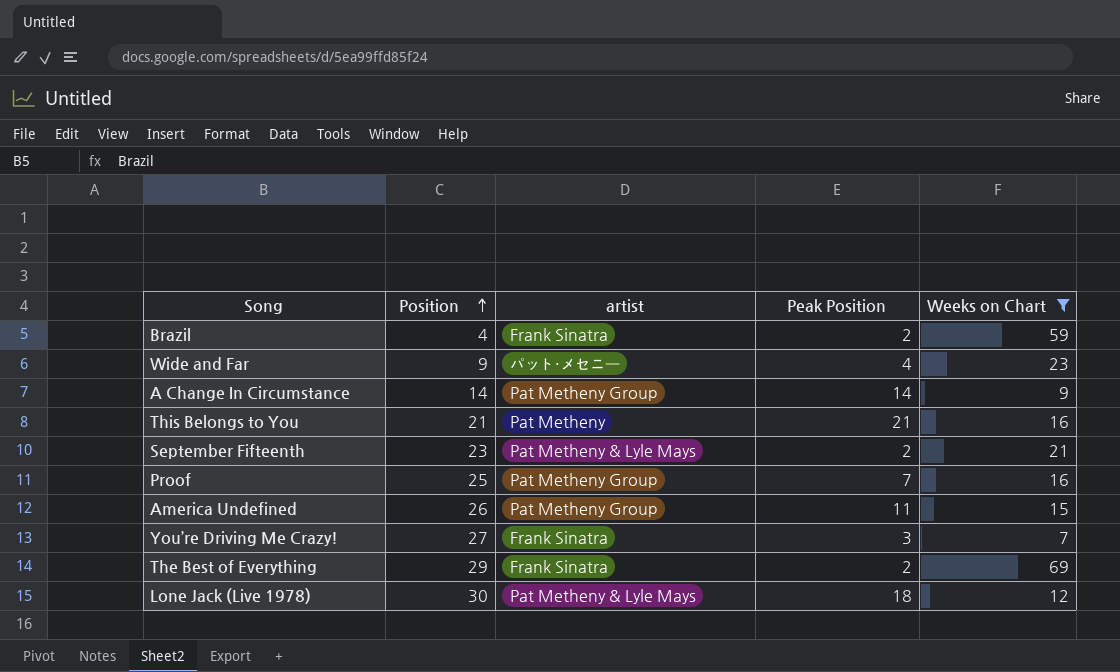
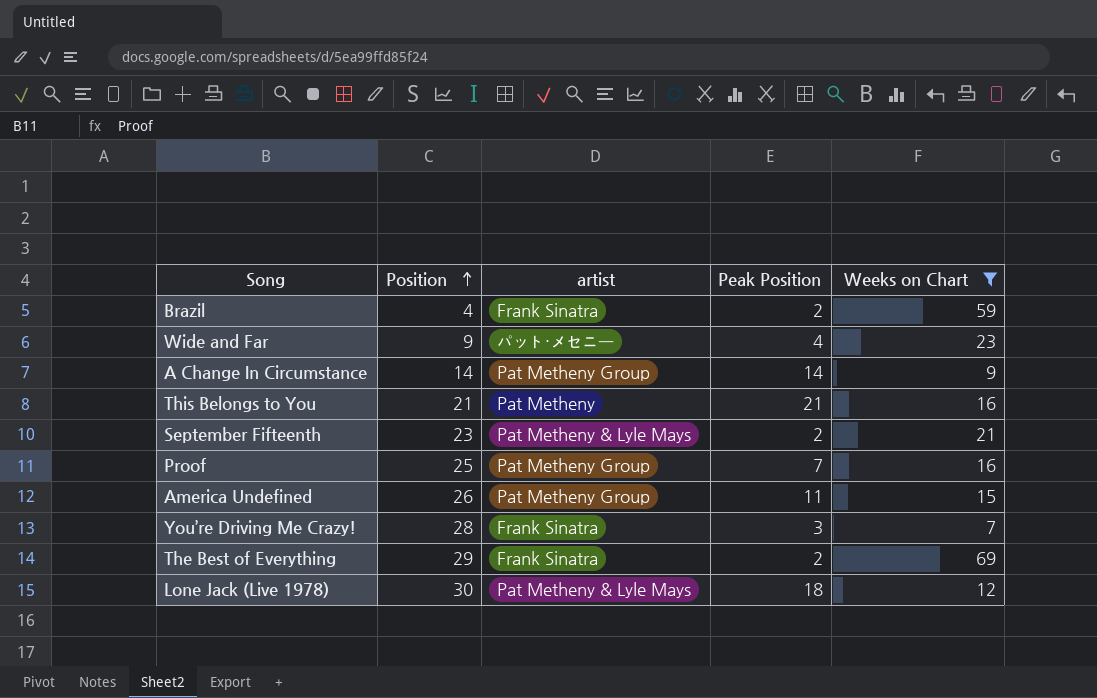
You’re Driving Me Crazy! | Position: 27 -> 28

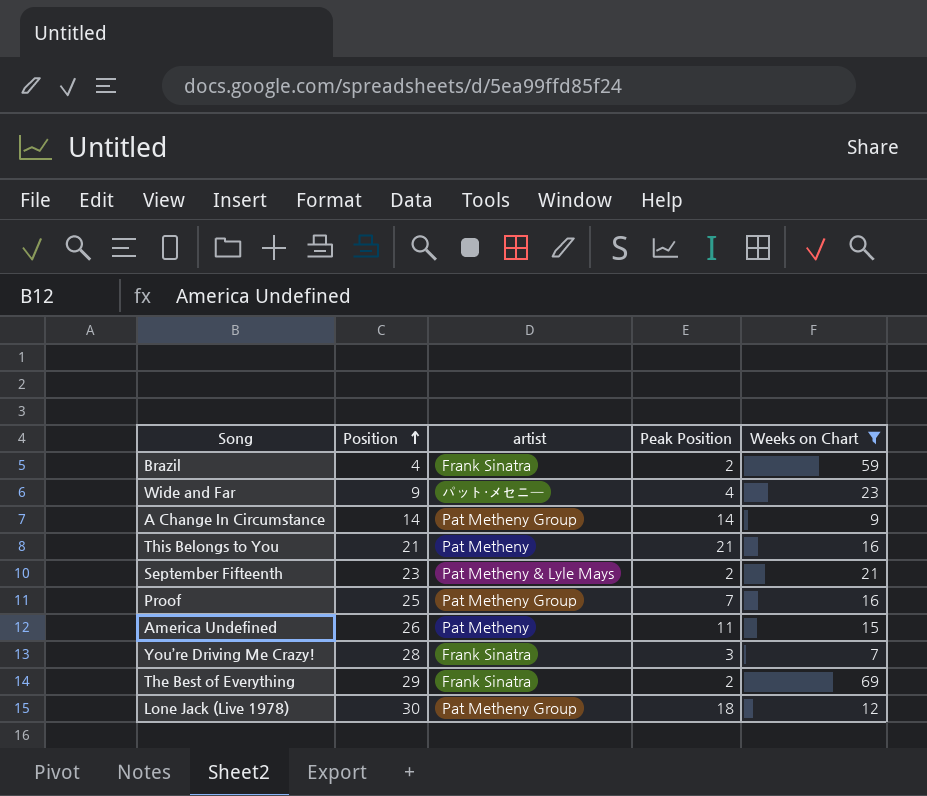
America Undefined | artist: Pat Metheny Group -> Pat Metheny
Lone Jack (Live 1978) | artist: Pat Metheny & Lyle Mays -> Pat Metheny Group

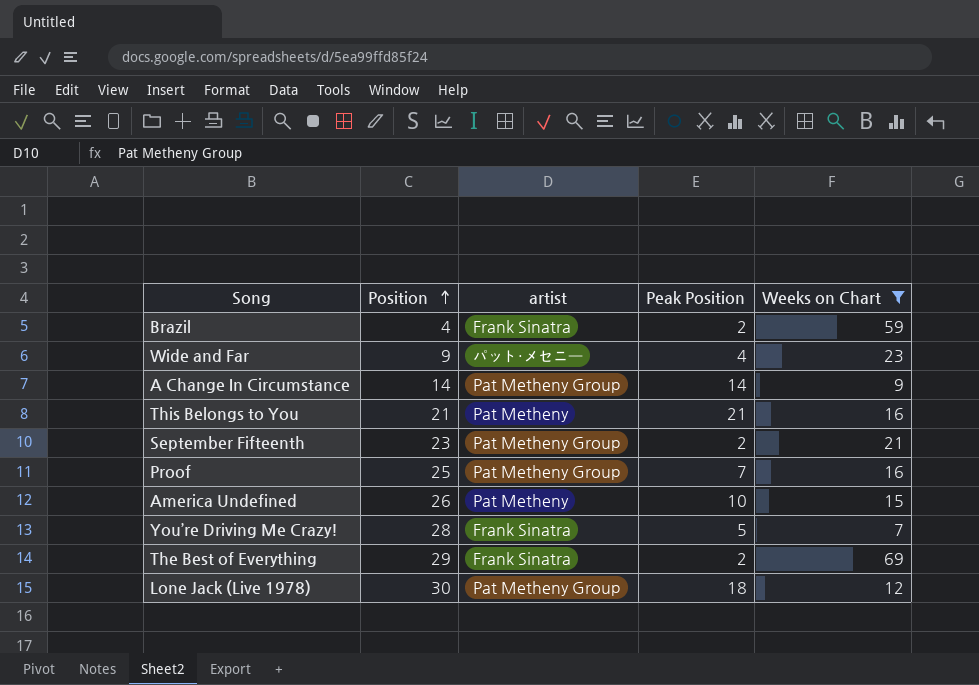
September Fifteenth | artist: Pat Metheny & Lyle Mays -> Pat Metheny Group
America Undefined | Peak Position: 11 -> 10
You’re Driving Me Crazy! | Peak Position: 3 -> 5

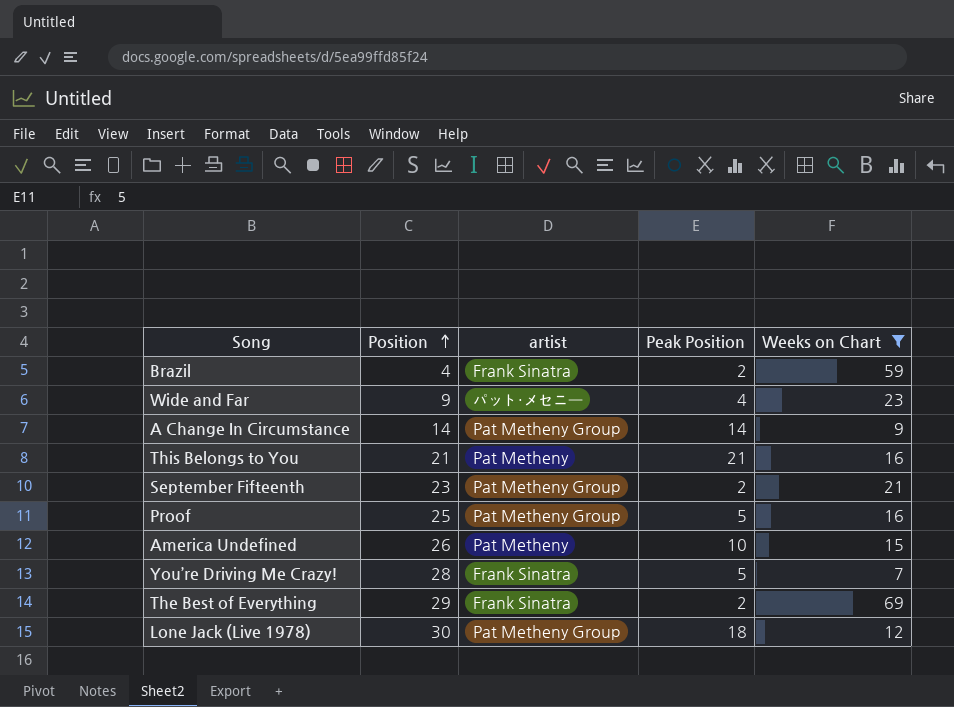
Proof | Peak Position: 7 -> 5

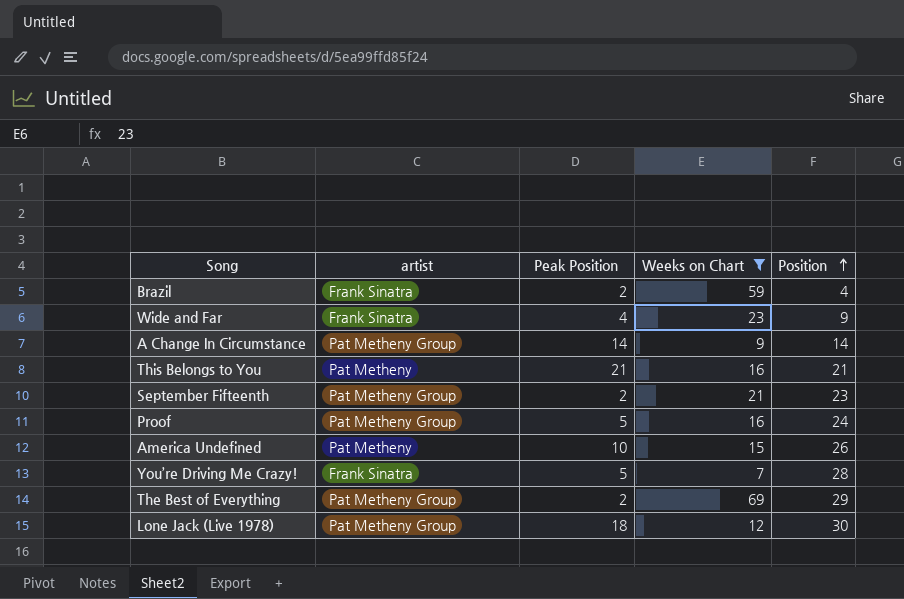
column Position | position: 2 -> 5
Wide and Far | artist: パット・メセニー -> Frank Sinatra
Proof | Position: 25 -> 24
The Best of Everything | artist: Frank Sinatra -> Pat Metheny Group

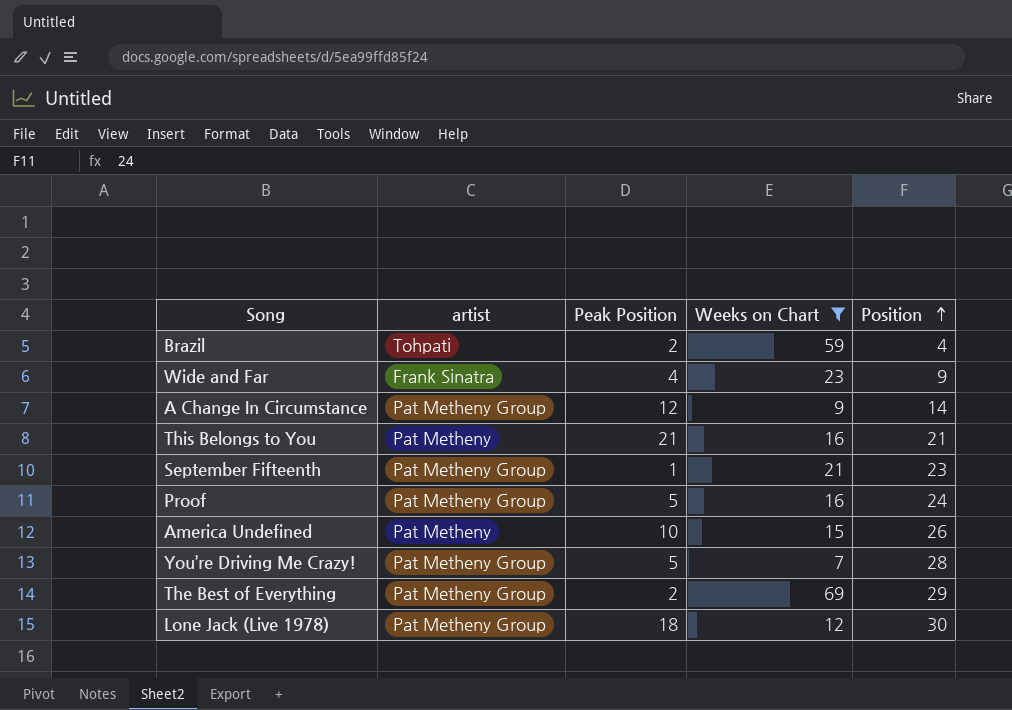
Brazil | artist: Frank Sinatra -> Tohpati
A Change In Circumstance | Peak Position: 14 -> 12
September Fifteenth | Peak Position: 2 -> 1
You’re Driving Me Crazy! | artist: Frank Sinatra -> Pat Metheny Group

